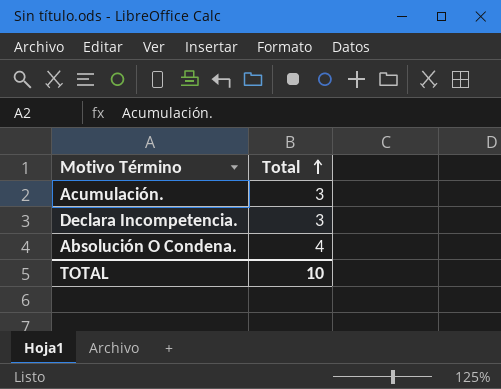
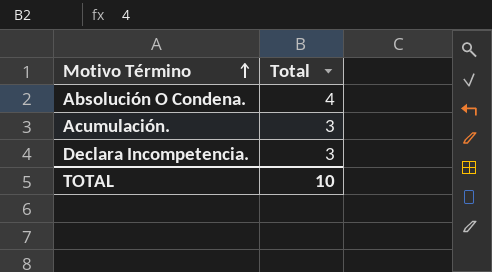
row order: Total ascending -> Motivo Término ascending

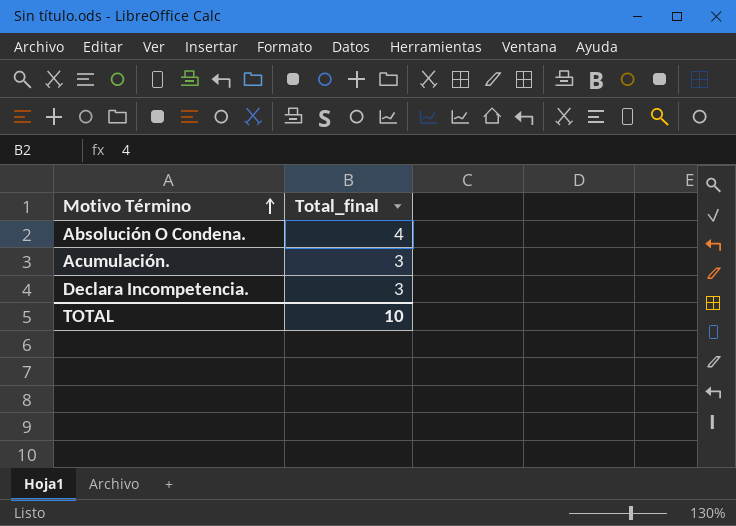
column name: Total -> Total_final

